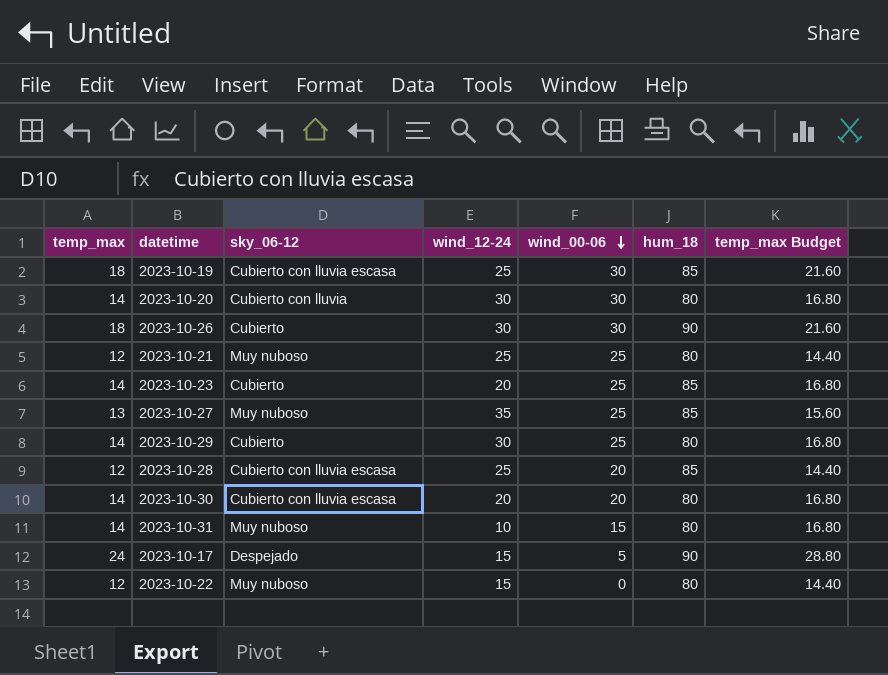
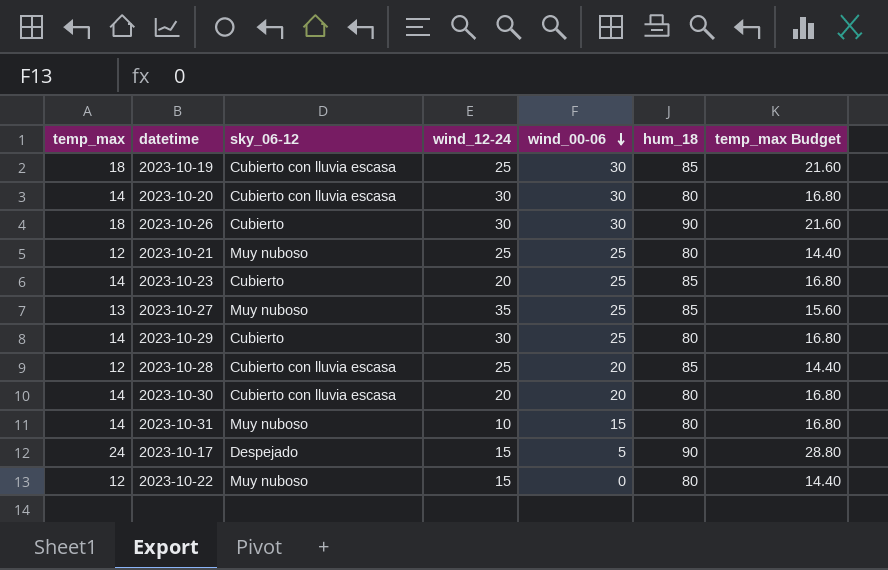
2023-10-20 | sky_06-12: Cubierto con lluvia -> Cubierto con lluvia escasa

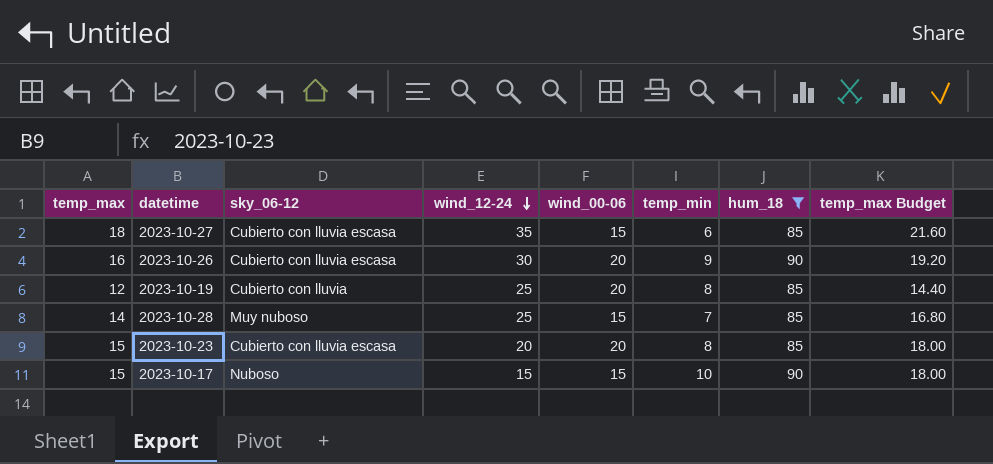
filter: none -> hum_18 != 80
row order: wind_00-06 descending -> wind_12-24 descending
column temp_min | position: none -> 6
2023-10-27 | temp_max: 13 -> 18
2023-10-27 | sky_06-12: Muy nuboso -> Cubierto con lluvia escasa
2023-10-27 | wind_00-06: 25 -> 15
2023-10-27 | temp_max Budget: 15.60 -> 21.60
2023-10-26 | temp_max: 18 -> 16
2023-10-26 | sky_06-12: Cubierto -> Cubierto con lluvia escasa
2023-10-26 | wind_00-06: 30 -> 20
2023-10-26 | temp_max Budget: 21.60 -> 19.20
2023-10-19 | temp_max: 18 -> 12
2023-10-19 | sky_06-12: Cubierto con lluvia escasa -> Cubierto con lluvia
2023-10-19 | wind_00-06: 30 -> 20
2023-10-19 | temp_max Budget: 21.60 -> 14.40
2023-10-28 | temp_max: 12 -> 14
2023-10-28 | sky_06-12: Cubierto con lluvia escasa -> Muy nuboso
2023-10-28 | wind_00-06: 20 -> 15
2023-10-28 | temp_max Budget: 14.40 -> 16.80
2023-10-23 | temp_max: 14 -> 15
2023-10-23 | sky_06-12: Cubierto -> Cubierto con lluvia escasa
2023-10-23 | wind_00-06: 25 -> 20
2023-10-23 | temp_max Budget: 16.80 -> 18.00
2023-10-17 | temp_max: 24 -> 15
2023-10-17 | sky_06-12: Despejado -> Nuboso
2023-10-17 | wind_00-06: 5 -> 15
2023-10-17 | temp_max Budget: 28.80 -> 18.00

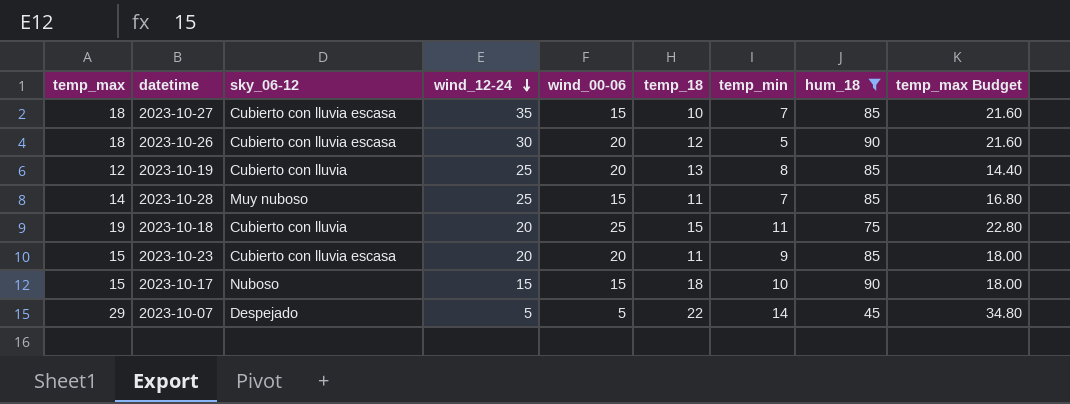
column temp_18 | position: none -> 6
2023-10-27 | temp_min: 6 -> 7
2023-10-26 | temp_max: 16 -> 18
2023-10-26 | temp_min: 9 -> 5
2023-10-26 | temp_max Budget: 19.20 -> 21.60
row 2023-10-18: none -> 19 | Cubierto con lluvia | 20 | 25 | 15 | 11 | 75 | 22.80
2023-10-23 | temp_min: 8 -> 9
row 2023-10-07: none -> 29 | Despejado | 5 | 5 | 22 | 14 | 45 | 34.80

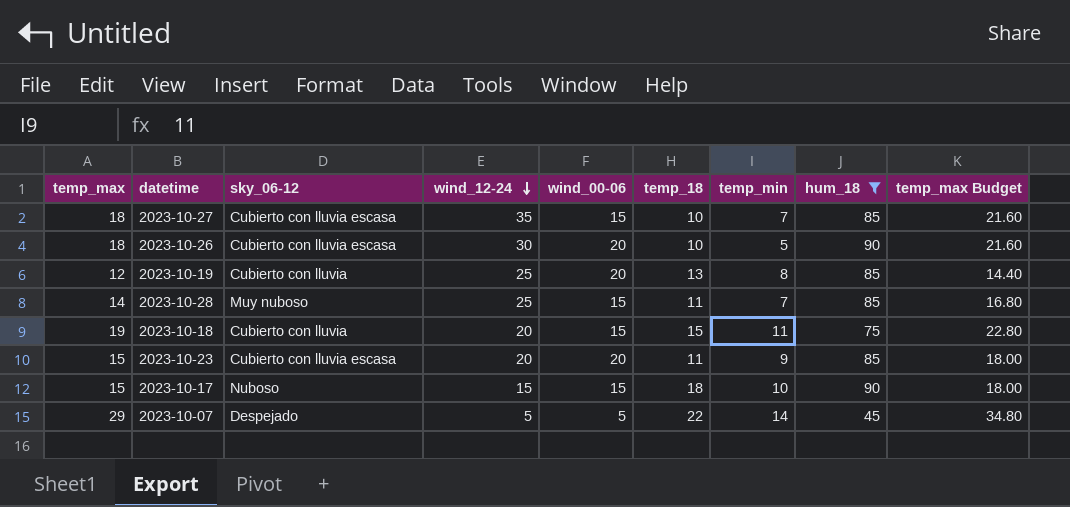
2023-10-26 | temp_18: 12 -> 10
2023-10-18 | wind_00-06: 25 -> 15

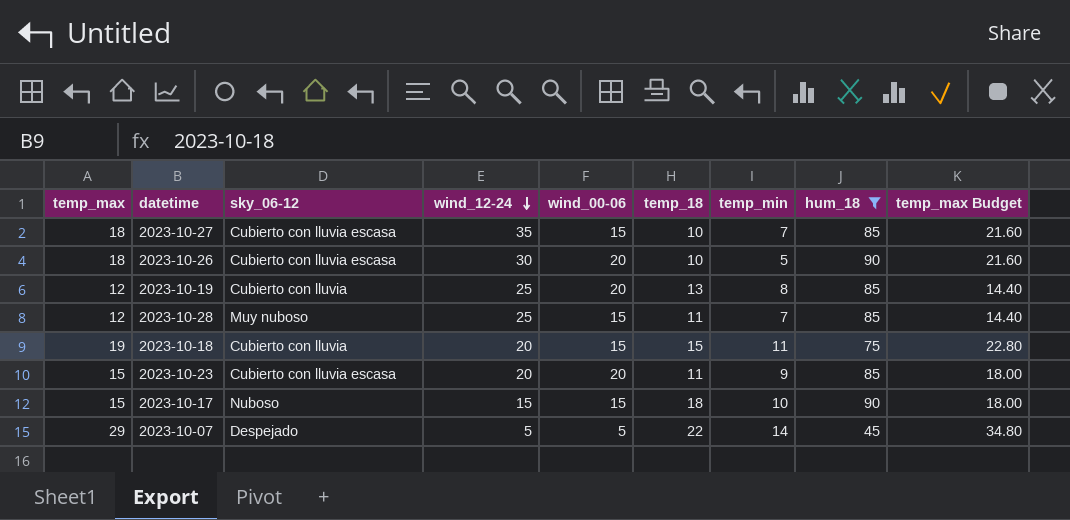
2023-10-28 | temp_max: 14 -> 12
2023-10-28 | temp_max Budget: 16.80 -> 14.40

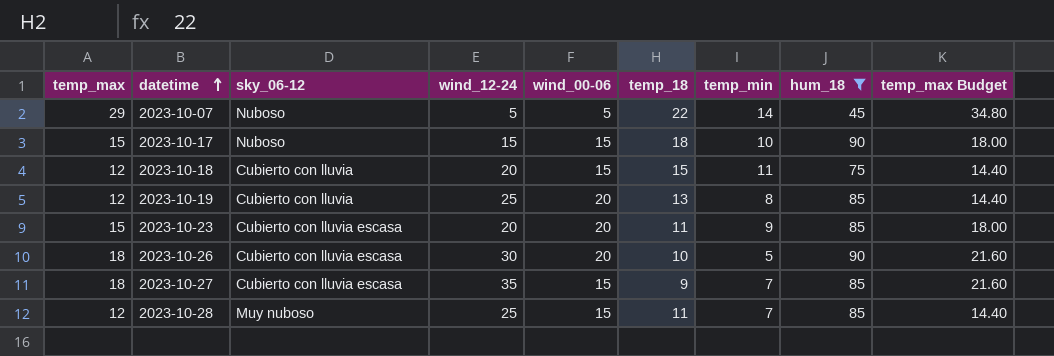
row order: wind_12-24 descending -> datetime ascending
2023-10-07 | sky_06-12: Despejado -> Nuboso
2023-10-18 | temp_max: 19 -> 12
2023-10-18 | temp_max Budget: 22.80 -> 14.40
2023-10-27 | temp_18: 10 -> 9

